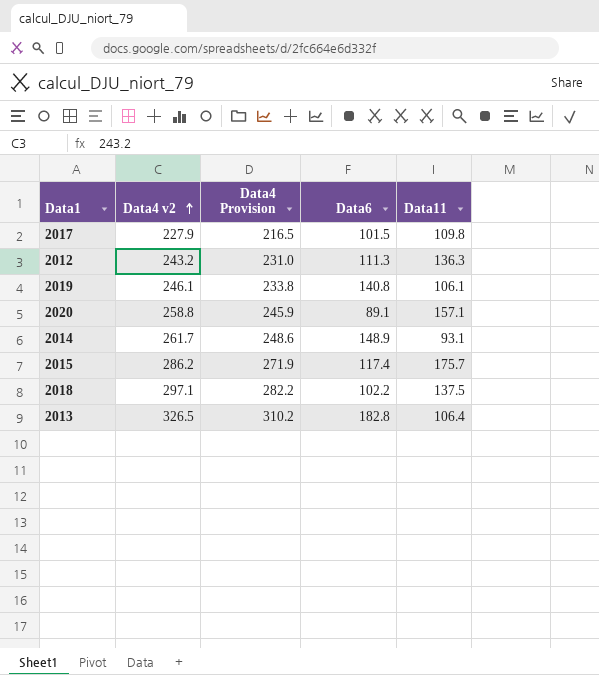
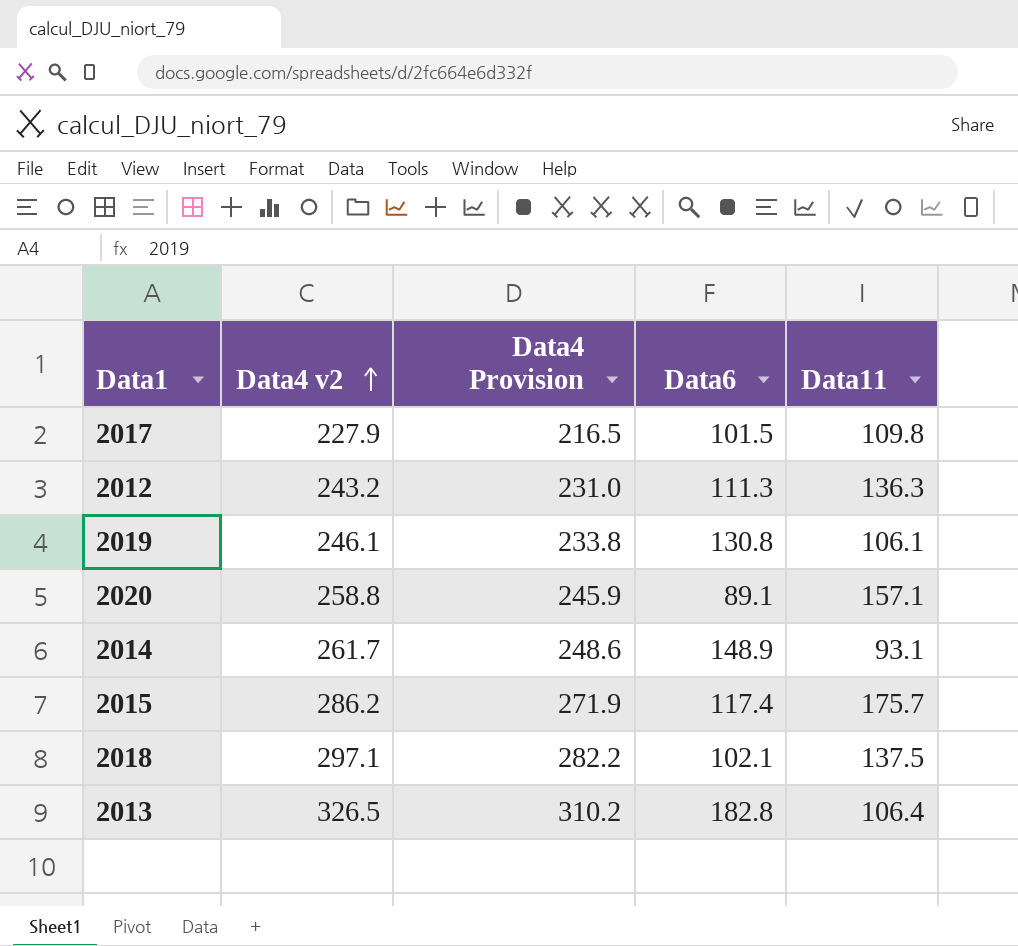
2019 | Data6: 140.8 -> 130.8
2018 | Data6: 102.2 -> 102.1

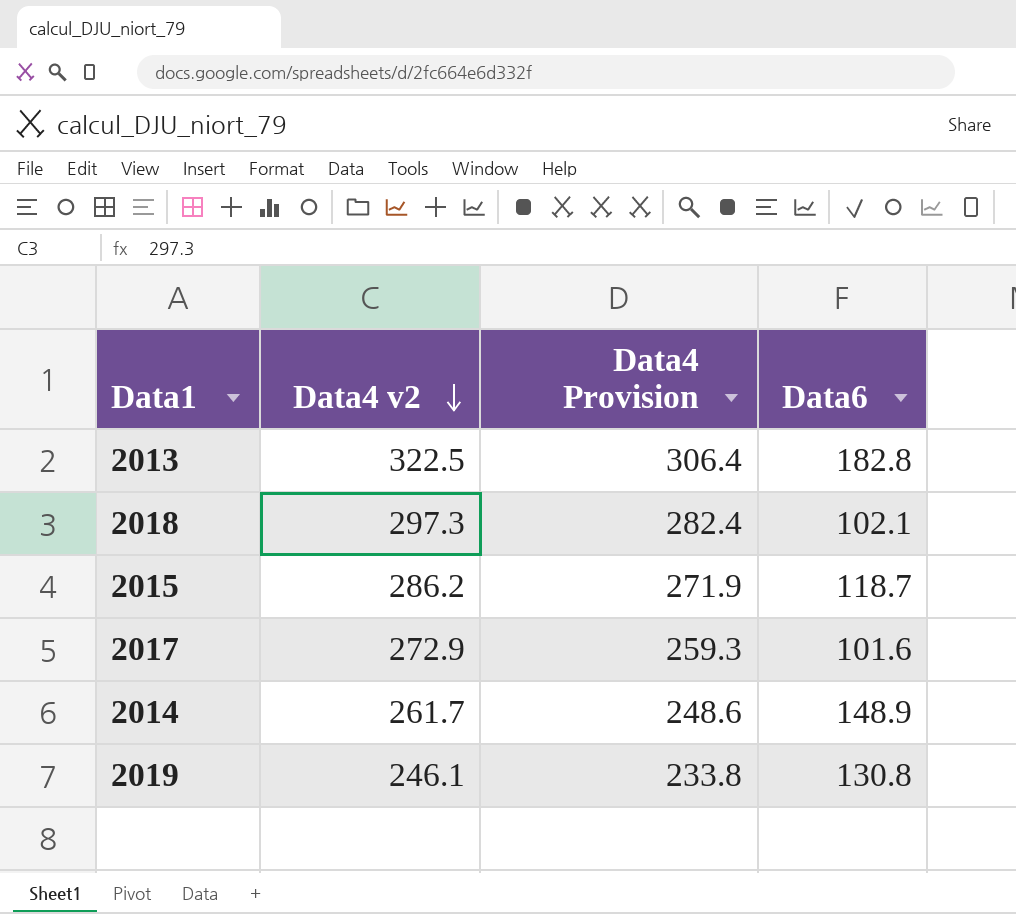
row order: Data4 v2 ascending -> Data4 v2 descending
column Data11 | position: 5 -> none
row 2012: 243.2 | 231.0 | 111.3 | 136.3 -> none
row 2020: 258.8 | 245.9 | 89.1 | 157.1 -> none
2013 | Data4 v2: 326.5 -> 322.5
2013 | Data4 Provision: 310.2 -> 306.4
2018 | Data4 v2: 297.1 -> 297.3
2018 | Data4 Provision: 282.2 -> 282.4
2015 | Data6: 117.4 -> 118.7
2017 | Data4 v2: 227.9 -> 272.9
2017 | Data4 Provision: 216.5 -> 259.3
2017 | Data6: 101.5 -> 101.6

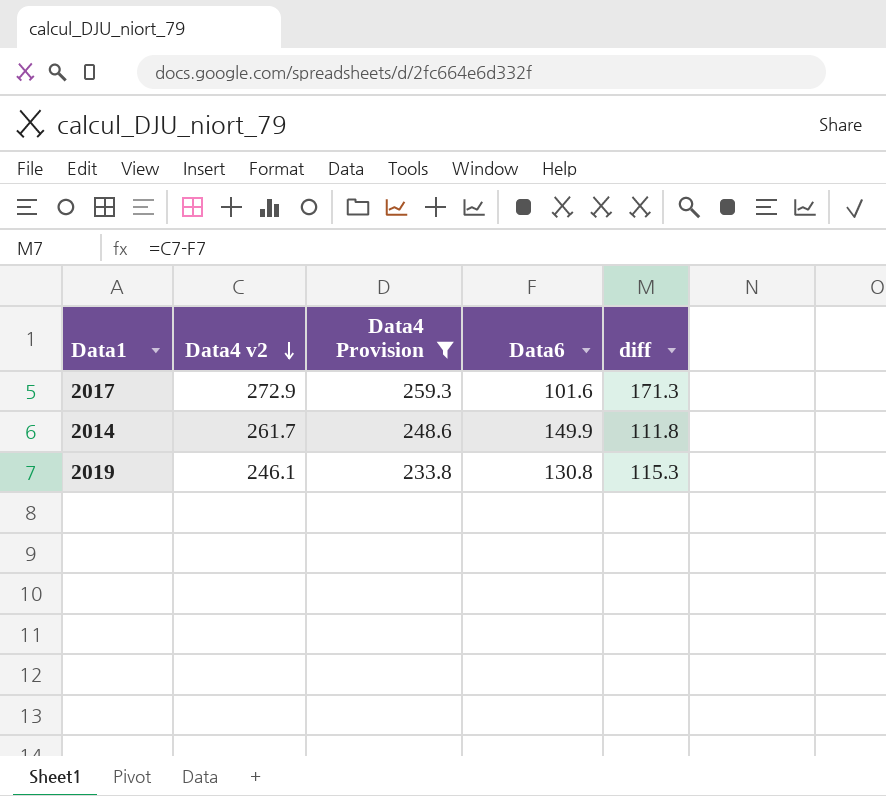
filter: none -> Data4 Provision <= 259.3
column diff | formula: none -> [Data4 v2] - [Data6]
2014 | Data6: 148.9 -> 149.9

